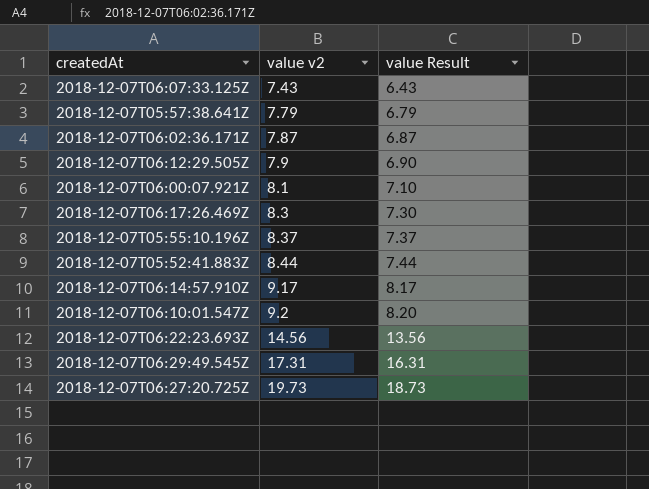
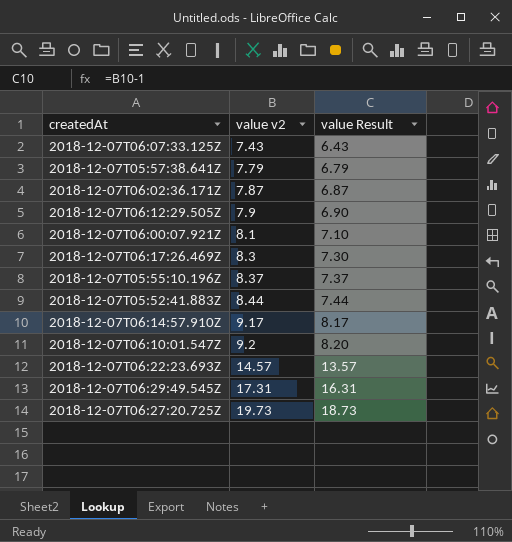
2018-12-07T06:22:23.693Z | value v2: 14.56 -> 14.57
2018-12-07T06:22:23.693Z | value Result: 13.56 -> 13.57

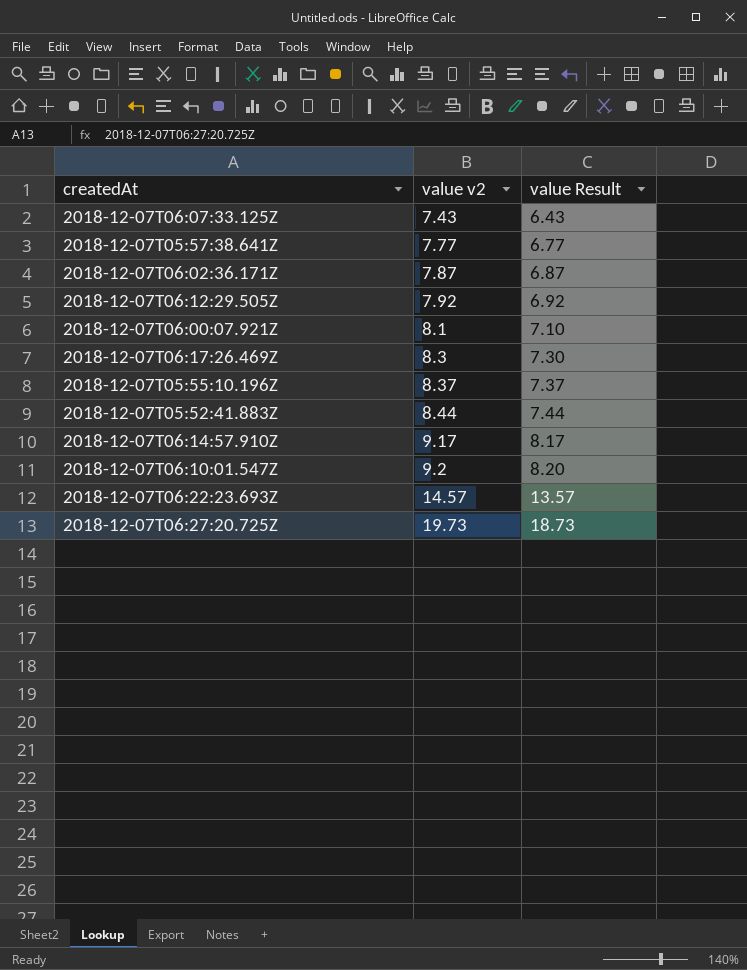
row 2018-12-07T06:29:49.545Z: 17.31 | 16.31 -> none
2018-12-07T05:57:38.641Z | value v2: 7.79 -> 7.77
2018-12-07T05:57:38.641Z | value Result: 6.79 -> 6.77
2018-12-07T06:12:29.505Z | value v2: 7.9 -> 7.92
2018-12-07T06:12:29.505Z | value Result: 6.90 -> 6.92

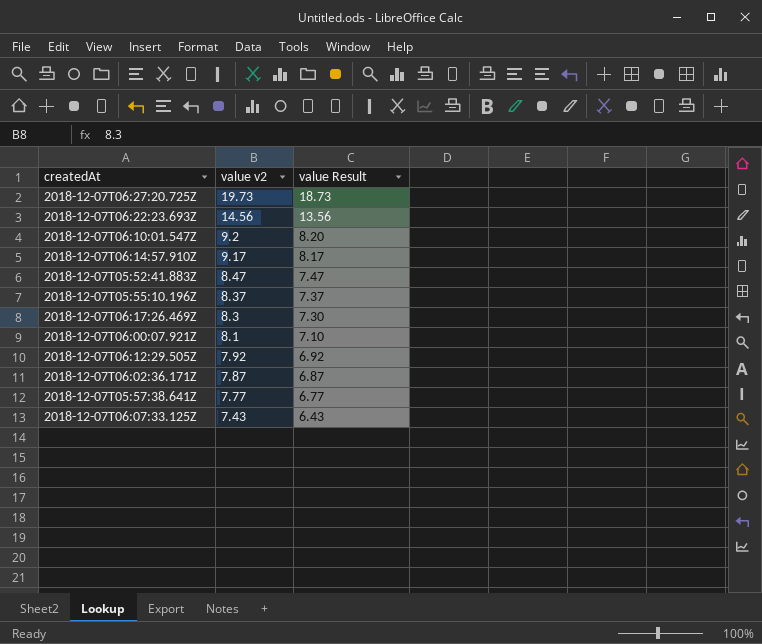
row order: value v2 ascending -> value v2 descending
2018-12-07T06:22:23.693Z | value v2: 14.57 -> 14.56
2018-12-07T06:22:23.693Z | value Result: 13.57 -> 13.56
2018-12-07T05:52:41.883Z | value v2: 8.44 -> 8.47
2018-12-07T05:52:41.883Z | value Result: 7.44 -> 7.47

